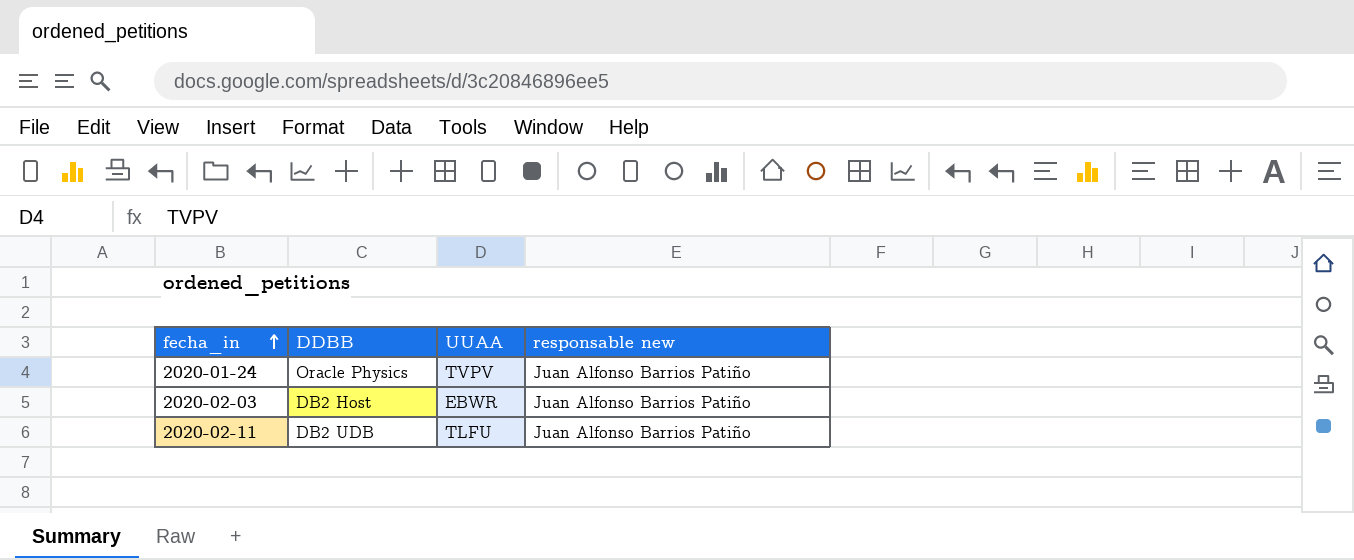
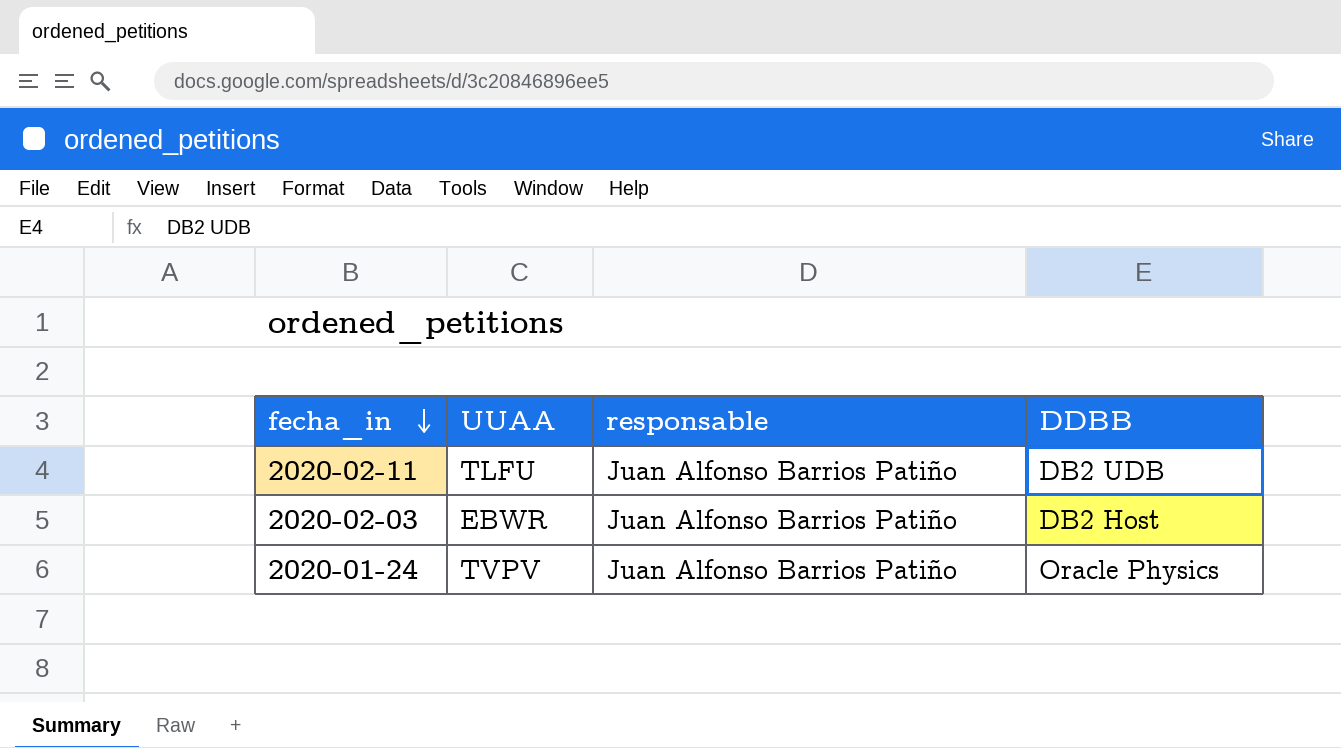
row order: fecha_in ascending -> fecha_in descending
column name: responsable new -> responsable
column DDBB | position: 2 -> 4

